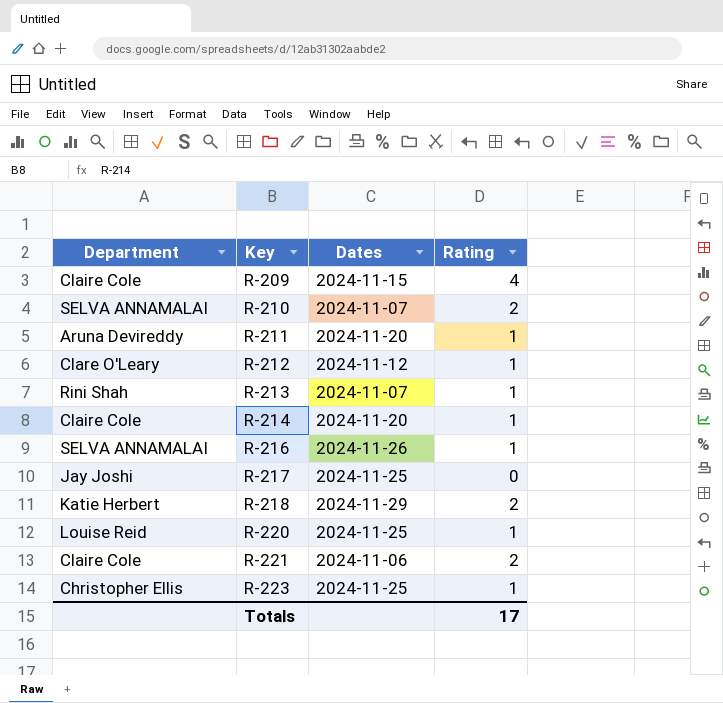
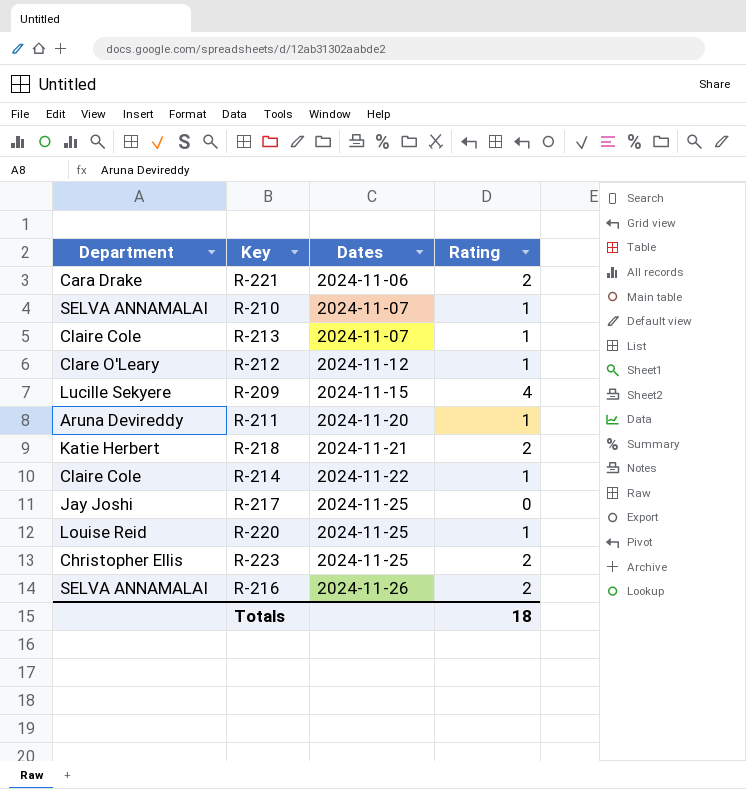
row order: Key ascending -> Dates ascending
R-221 | Department: Claire Cole -> Cara Drake
R-210 | Rating: 2 -> 1
R-213 | Department: Rini Shah -> Claire Cole
R-209 | Department: Claire Cole -> Lucille Sekyere
R-218 | Dates: 2024-11-29 -> 2024-11-21
R-214 | Dates: 2024-11-20 -> 2024-11-22
R-223 | Rating: 1 -> 2
R-216 | Rating: 1 -> 2
Totals | Rating: 17 -> 18

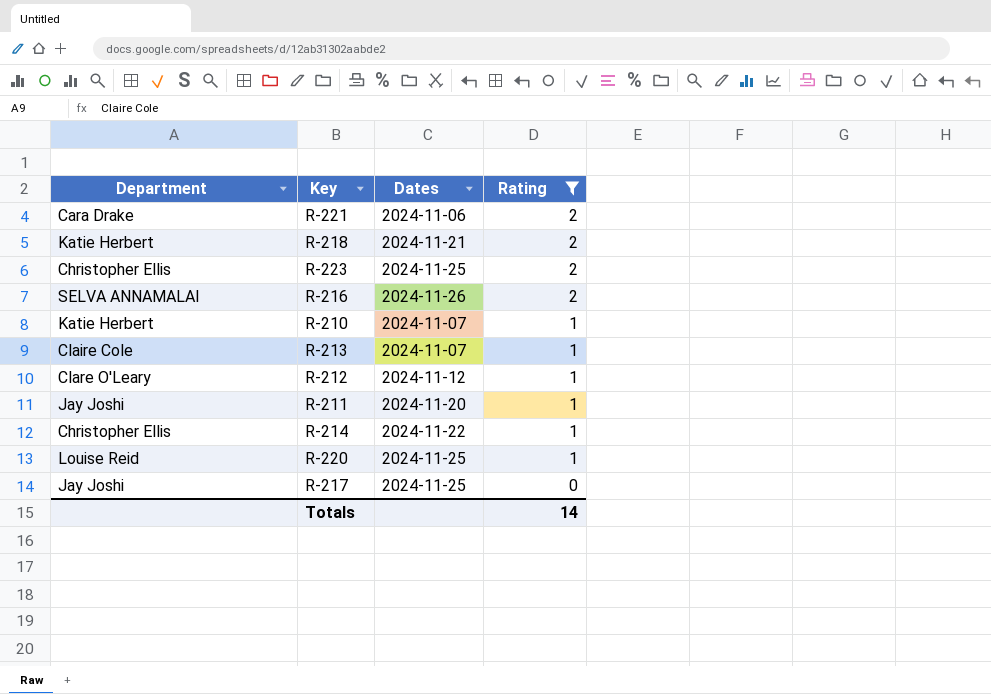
filter: none -> Rating != 4
row order: Dates ascending -> Rating descending
R-210 | Department: SELVA ANNAMALAI -> Katie Herbert
R-211 | Department: Aruna Devireddy -> Jay Joshi
R-214 | Department: Claire Cole -> Christopher Ellis
Totals | Rating: 18 -> 14

